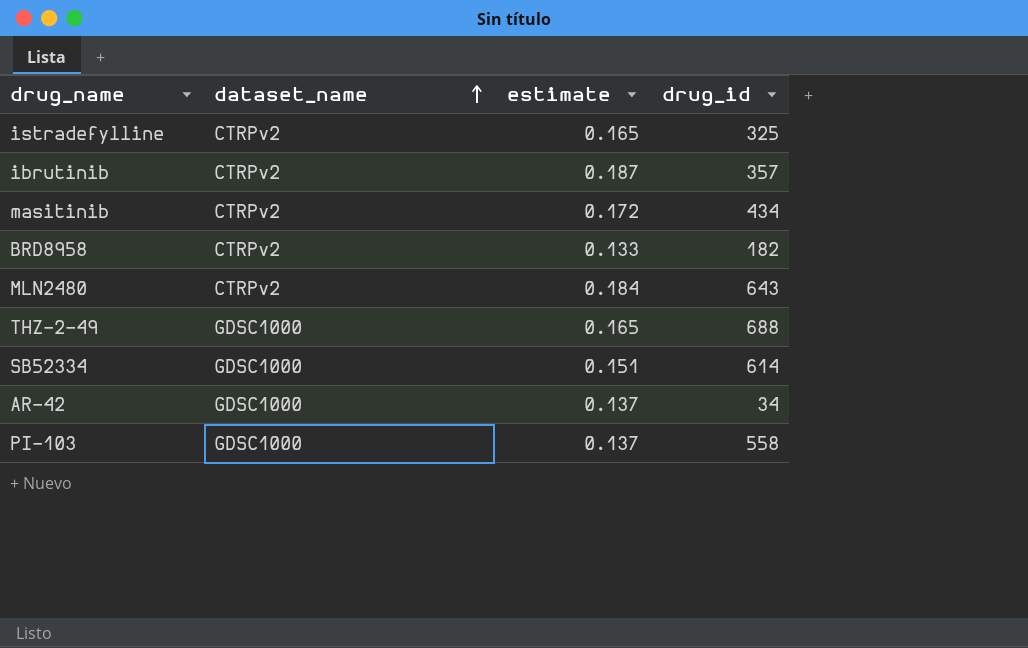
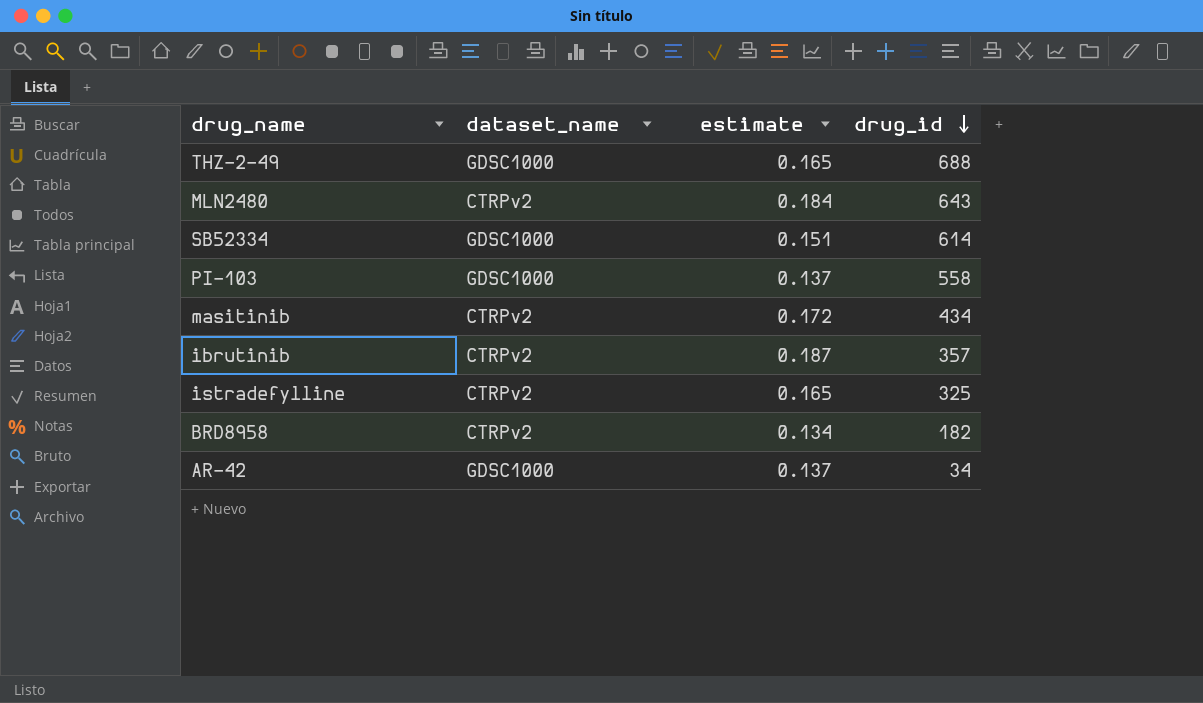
row order: dataset_name ascending -> drug_id descending
BRD8958 | estimate: 0.133 -> 0.134

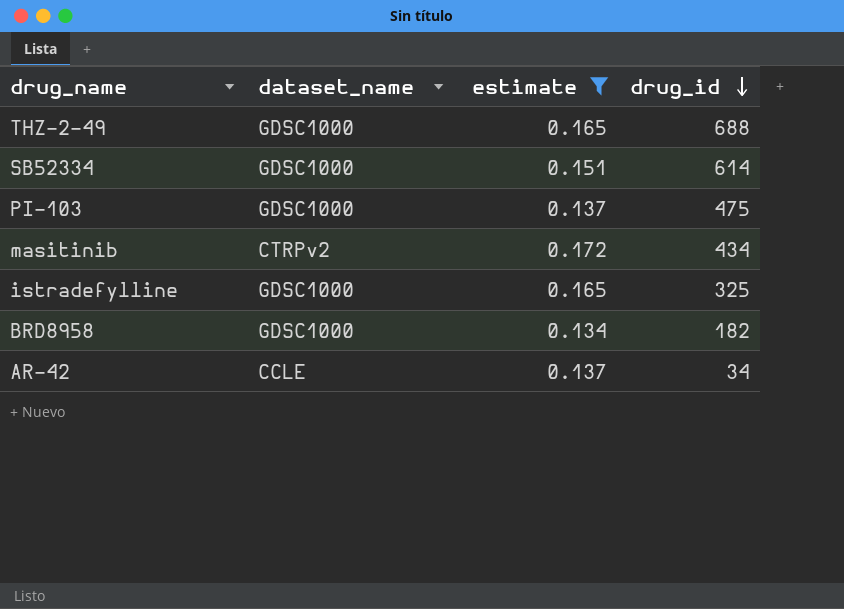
filter: none -> estimate <= 0.172
PI-103 | drug_id: 558 -> 475
istradefylline | dataset_name: CTRPv2 -> GDSC1000
BRD8958 | dataset_name: CTRPv2 -> GDSC1000
AR-42 | dataset_name: GDSC1000 -> CCLE

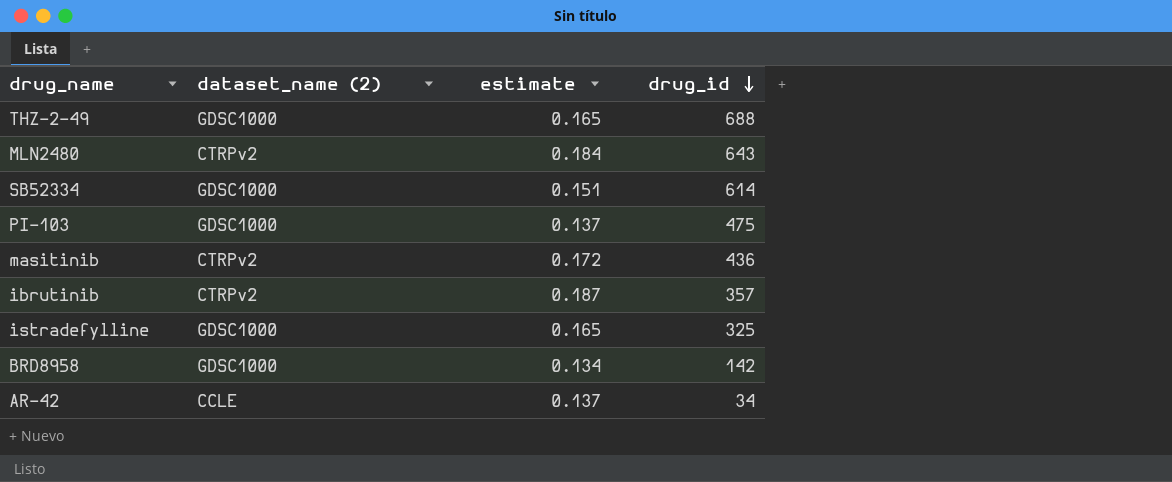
filter: estimate <= 0.172 -> none
column name: dataset_name -> dataset_name (2)
masitinib | drug_id: 434 -> 436
BRD8958 | drug_id: 182 -> 142

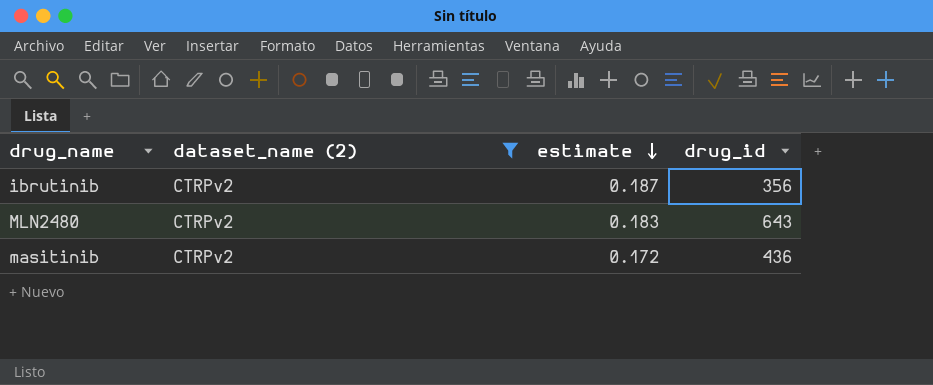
filter: none -> dataset_name (2) = CTRPv2
row order: drug_id descending -> estimate descending
ibrutinib | drug_id: 357 -> 356
MLN2480 | estimate: 0.184 -> 0.183

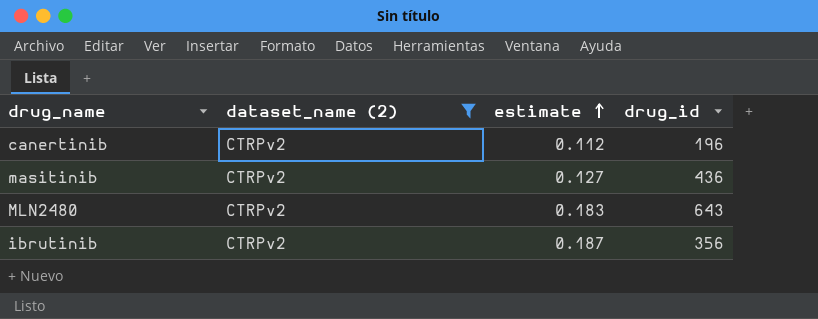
row order: estimate descending -> estimate ascending
row canertinib: none -> CTRPv2 | 0.112 | 196
masitinib | estimate: 0.172 -> 0.127

